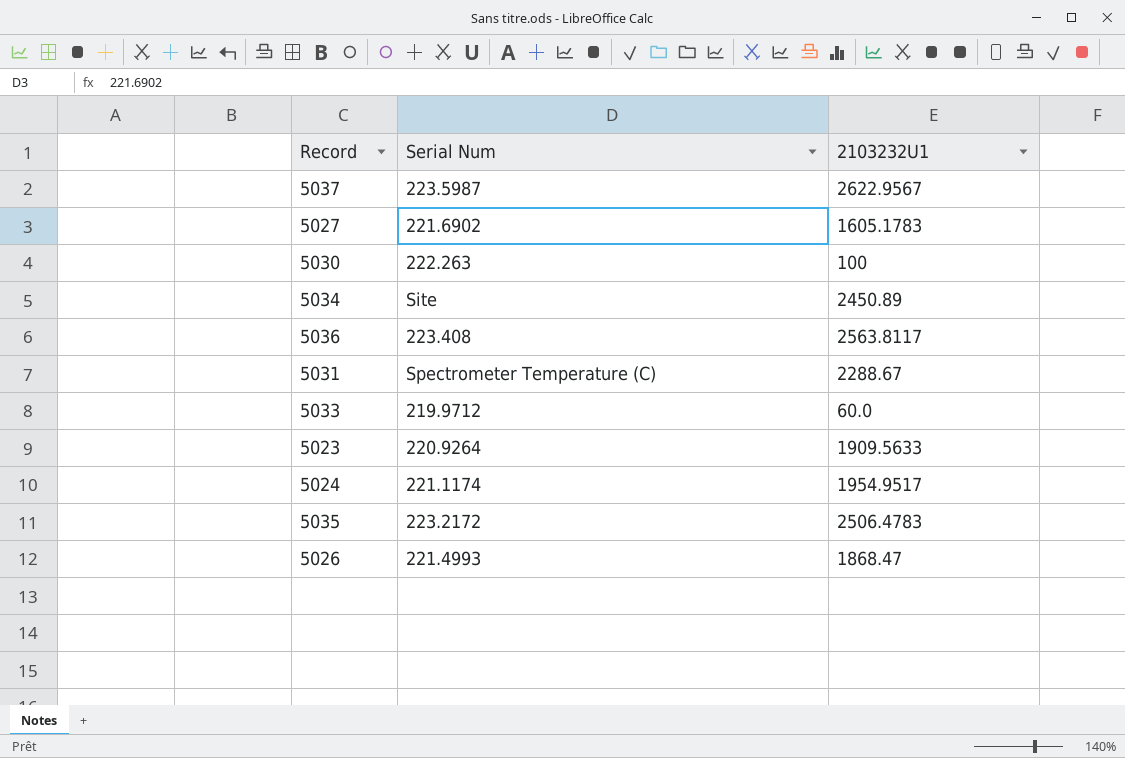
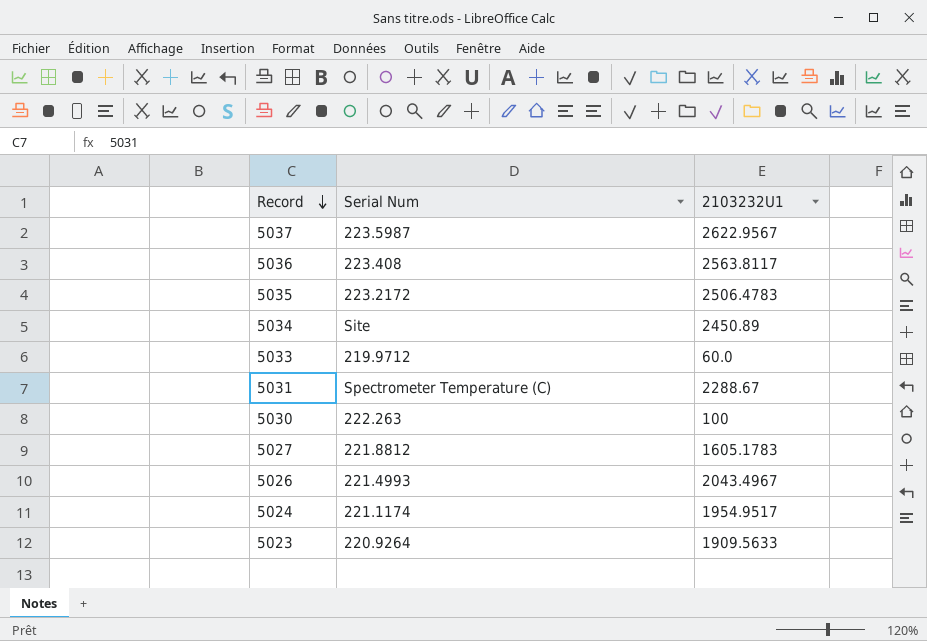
row order: none -> Record descending
5027 | Serial Num: 221.6902 -> 221.8812
5026 | 2103232U1: 1868.47 -> 2043.4967

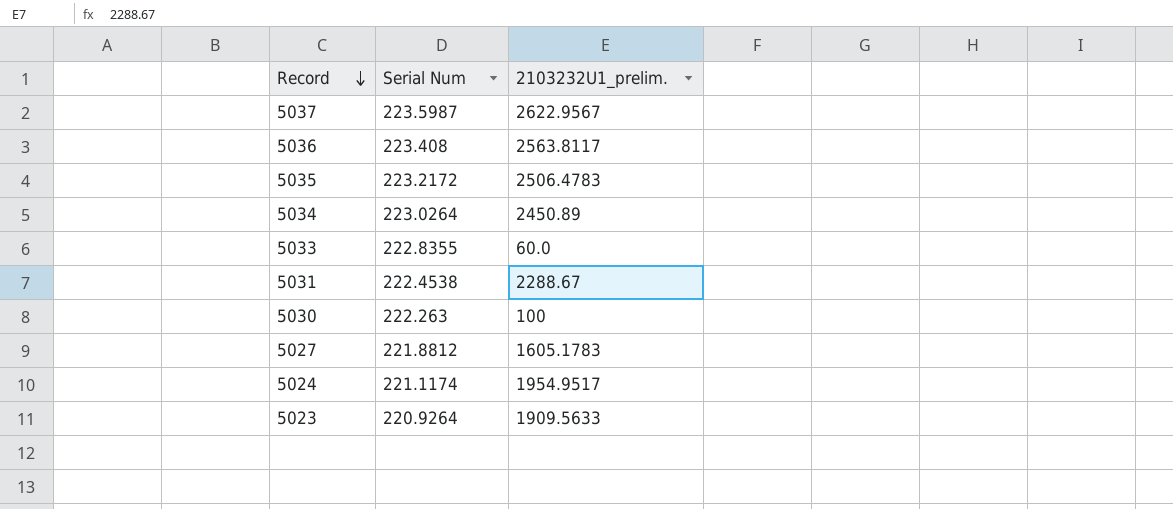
column name: 2103232U1 -> 2103232U1_prelim.
row 5026: 221.4993 | 2043.4967 -> none
5034 | Serial Num: Site -> 223.0264
5033 | Serial Num: 219.9712 -> 222.8355
5031 | Serial Num: Spectrometer Temperature (C) -> 222.4538

